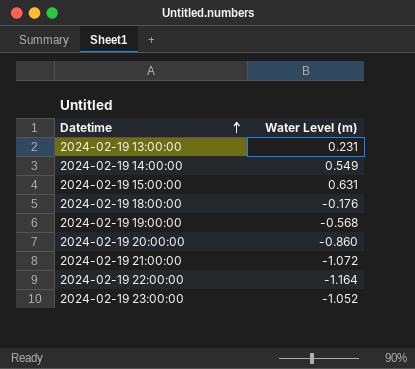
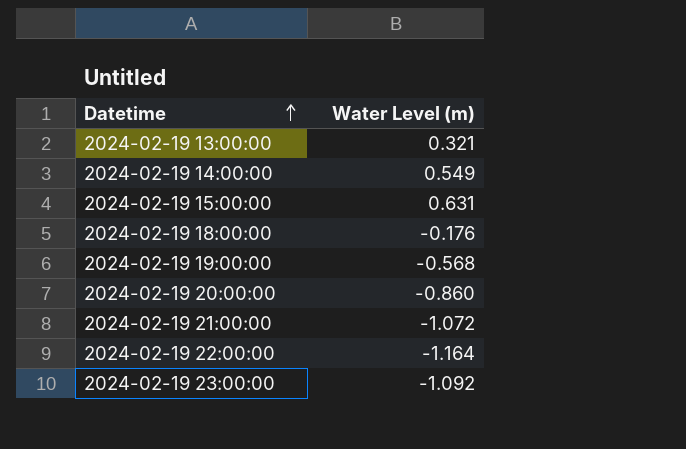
2024-02-19 13:00:00 | Water Level (m): 0.231 -> 0.321
2024-02-19 23:00:00 | Water Level (m): -1.052 -> -1.092

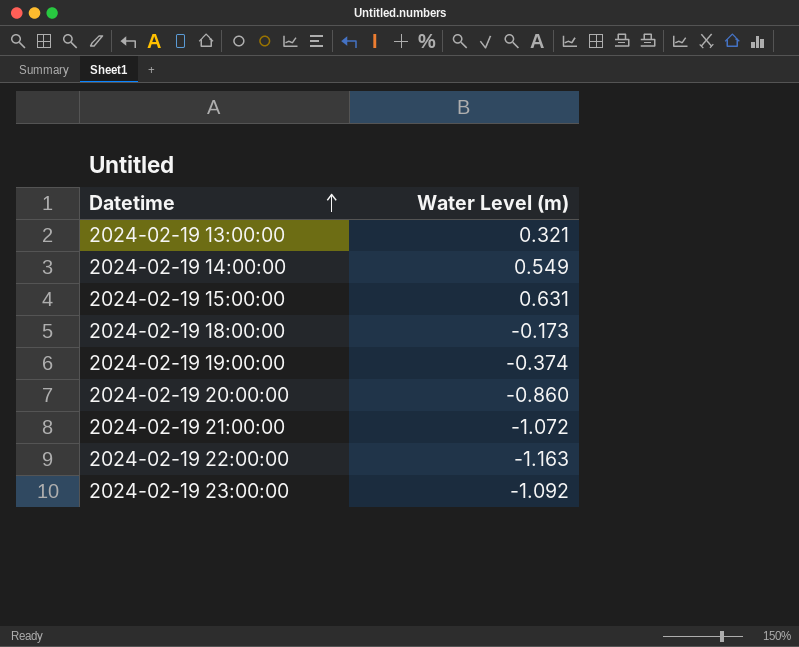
2024-02-19 18:00:00 | Water Level (m): -0.176 -> -0.173
2024-02-19 19:00:00 | Water Level (m): -0.568 -> -0.374
2024-02-19 22:00:00 | Water Level (m): -1.164 -> -1.163

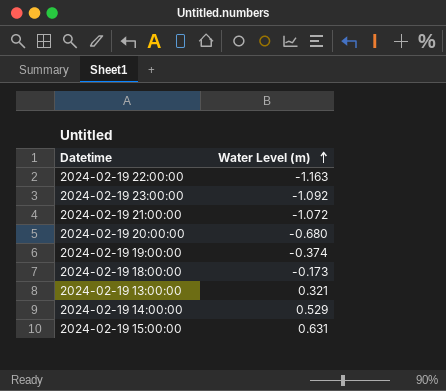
row order: Datetime ascending -> Water Level (m) ascending
2024-02-19 20:00:00 | Water Level (m): -0.860 -> -0.680
2024-02-19 14:00:00 | Water Level (m): 0.549 -> 0.529

